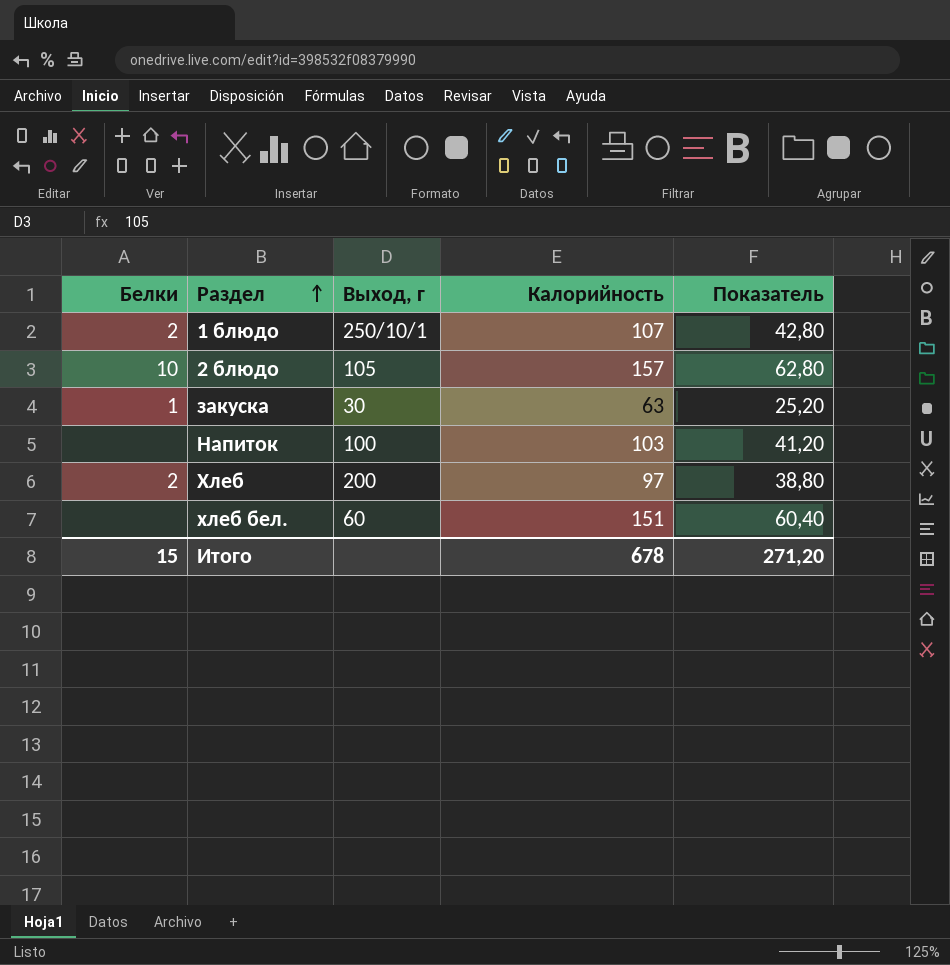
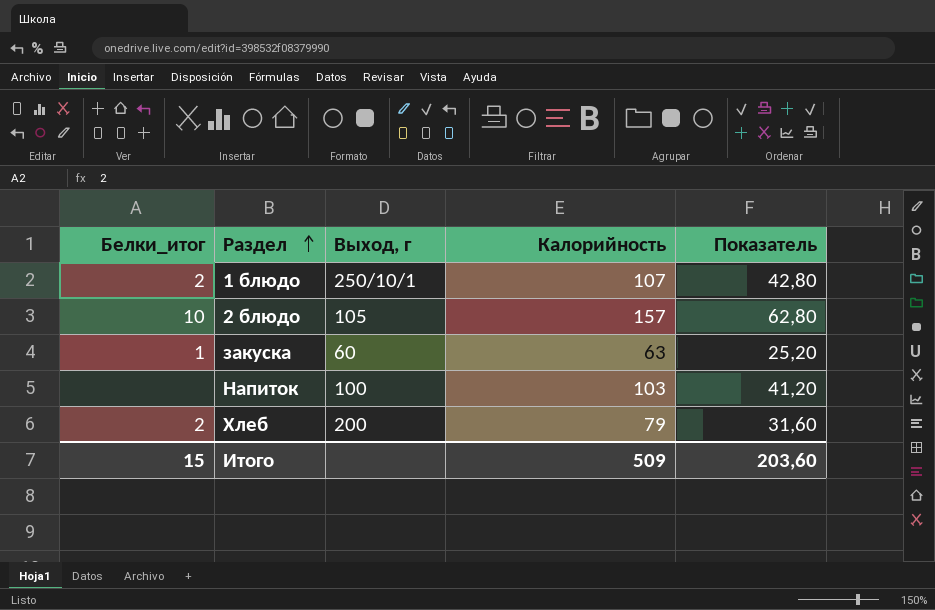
column name: Белки -> Белки_итог
row хлеб бел.: none | 60 | 151 | 60,40 -> none
закуска | Выход, г: 30 -> 60
Хлеб | Калорийность: 97 -> 79
Хлеб | Показатель: 38,80 -> 31,60
Итого | Калорийность: 678 -> 509
Итого | Показатель: 271,20 -> 203,60

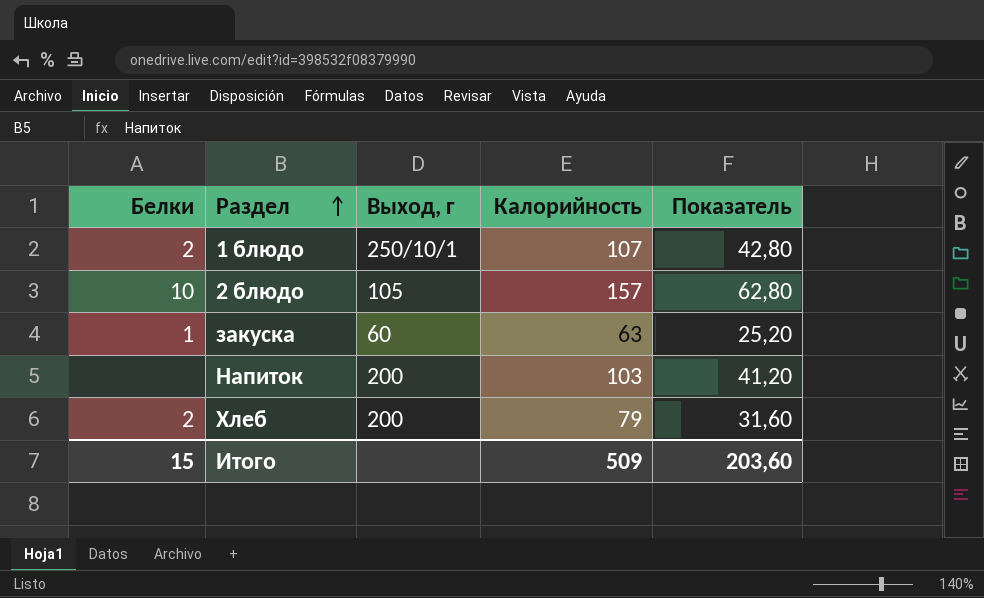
column name: Белки_итог -> Белки
Напиток | Выход, г: 100 -> 200

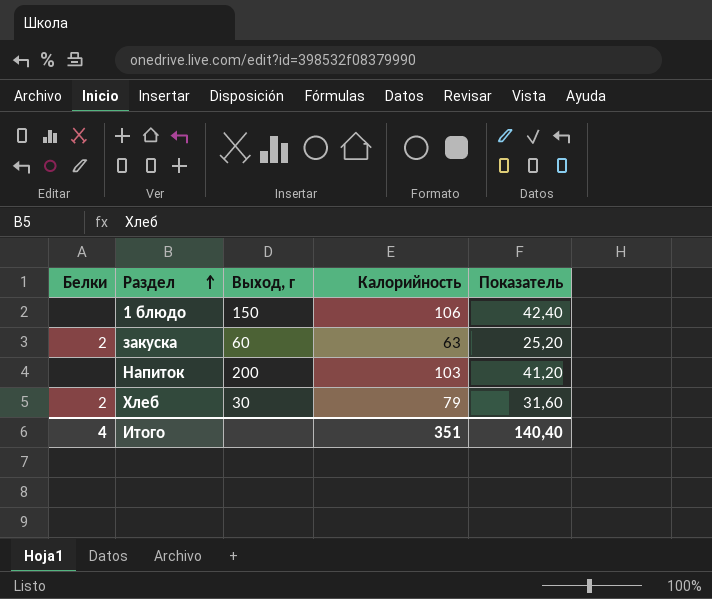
row 2 блюдо: 10 | 105 | 157 | 62,80 -> none
1 блюдо | Белки: 2 -> none
1 блюдо | Выход, г: 250/10/1 -> 150
1 блюдо | Калорийность: 107 -> 106
1 блюдо | Показатель: 42,80 -> 42,40
закуска | Белки: 1 -> 2
Хлеб | Выход, г: 200 -> 30
Итого | Белки: 15 -> 4
Итого | Калорийность: 509 -> 351
Итого | Показатель: 203,60 -> 140,40

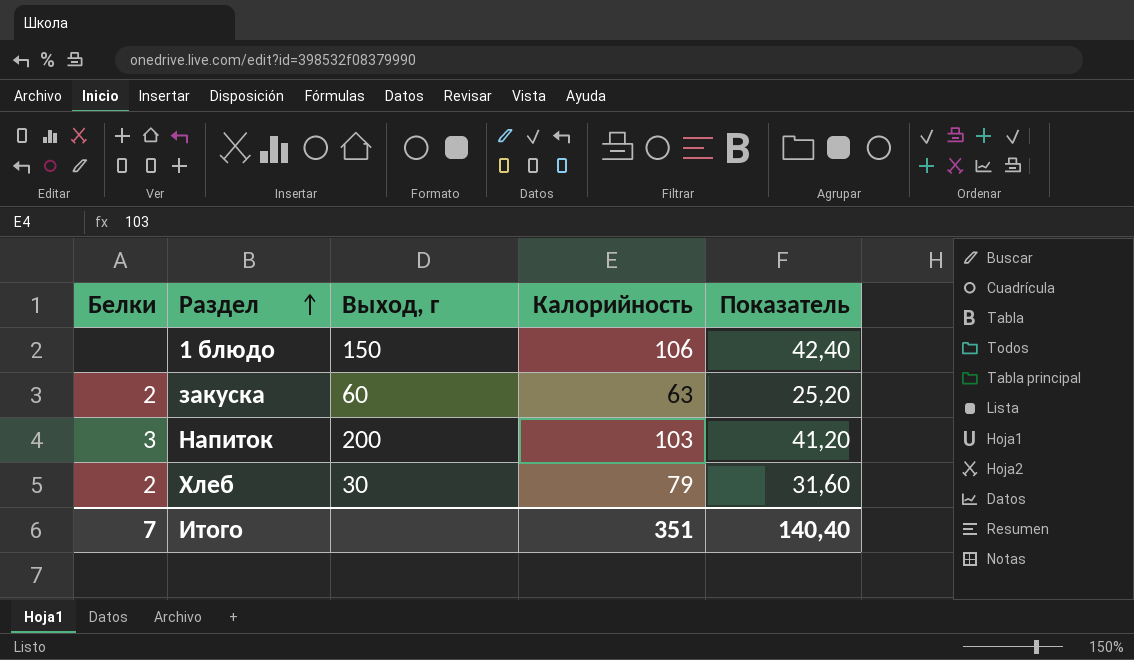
Напиток | Белки: none -> 3
Итого | Белки: 4 -> 7

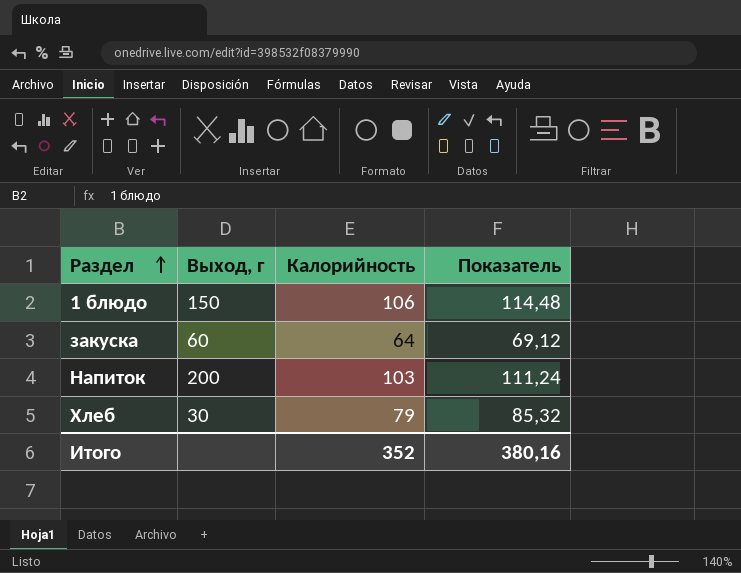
column Белки | position: 1 -> none
column Показатель | formula: [Калорийность] * 0,4 -> [Калорийность] * 1,08
закуска | Калорийность: 63 -> 64
Итого | Калорийность: 351 -> 352
Итого | Показатель: 140,40 -> 380,16

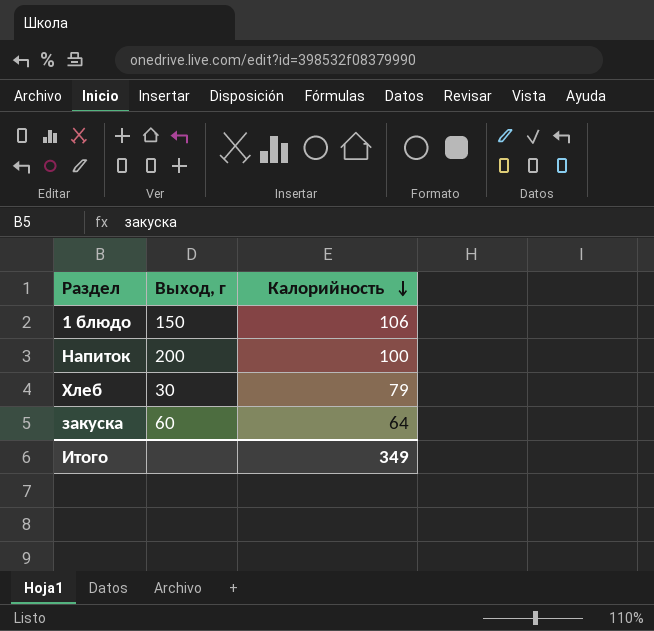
row order: Раздел ascending -> Калорийность descending
column Показатель | formula: [Калорийность] * 1,08 -> none
Напиток | Калорийность: 103 -> 100
Итого | Калорийность: 352 -> 349

